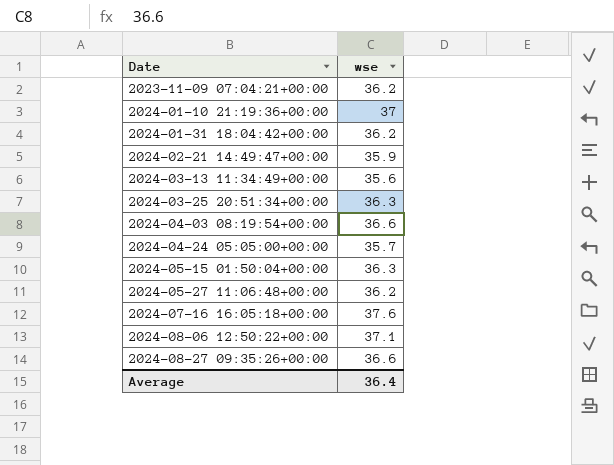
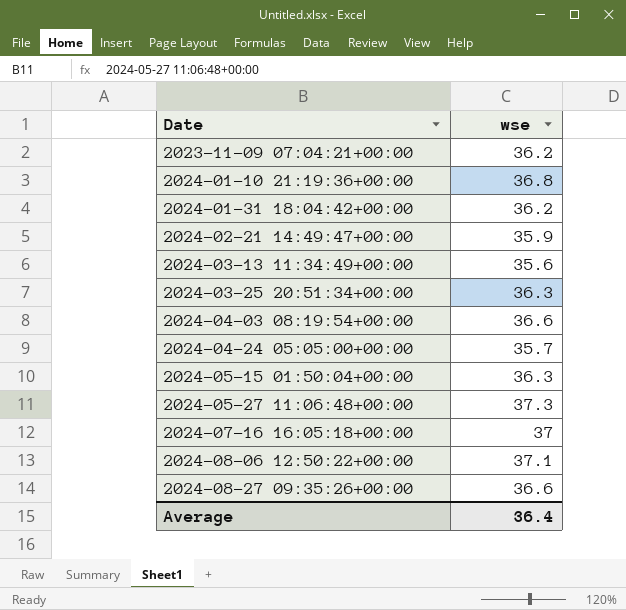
2024-01-10 21:19:36+00:00 | wse: 37 -> 36.8
2024-05-27 11:06:48+00:00 | wse: 36.2 -> 37.3
2024-07-16 16:05:18+00:00 | wse: 37.6 -> 37

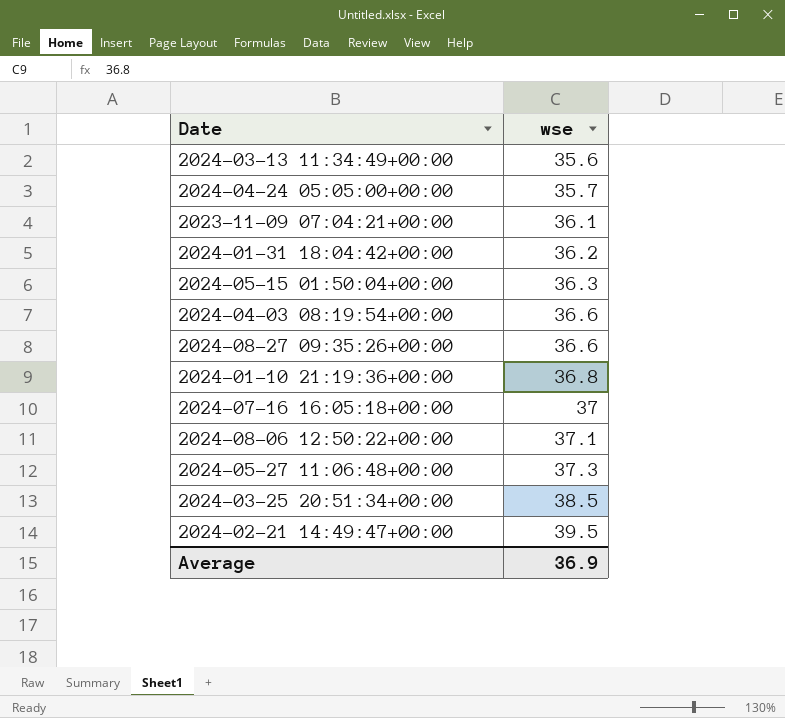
row order: Date ascending -> wse ascending
2023-11-09 07:04:21+00:00 | wse: 36.2 -> 36.1
2024-03-25 20:51:34+00:00 | wse: 36.3 -> 38.5
2024-02-21 14:49:47+00:00 | wse: 35.9 -> 39.5
Average | wse: 36.4 -> 36.9

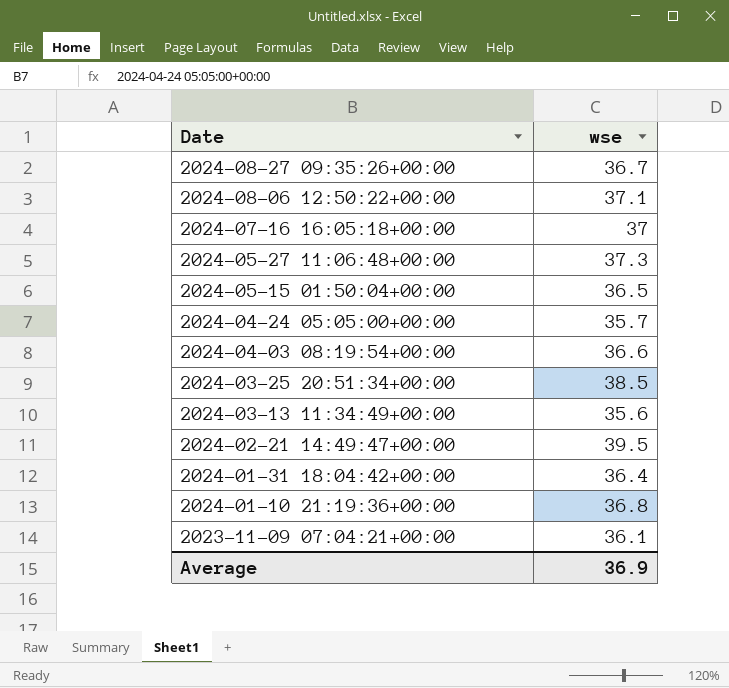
row order: wse ascending -> Date descending
2024-08-27 09:35:26+00:00 | wse: 36.6 -> 36.7
2024-05-15 01:50:04+00:00 | wse: 36.3 -> 36.5
2024-01-31 18:04:42+00:00 | wse: 36.2 -> 36.4

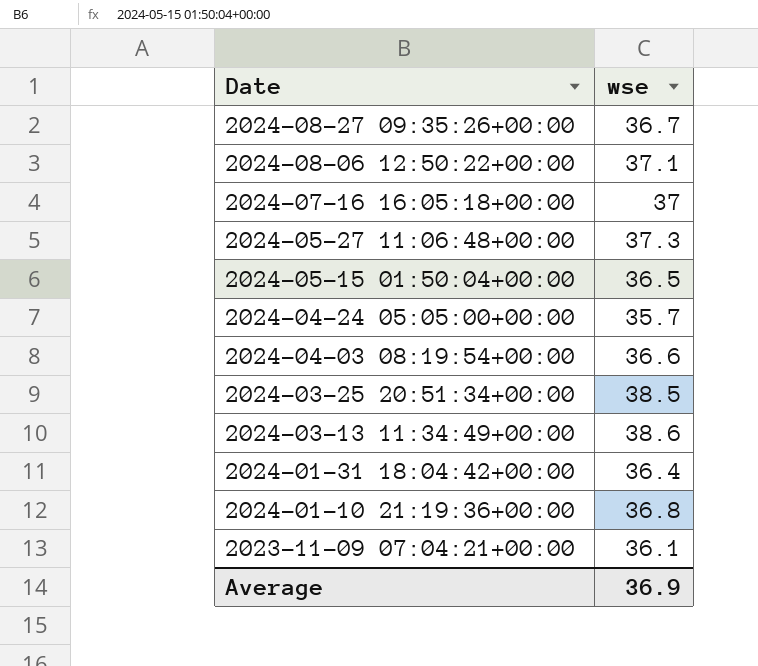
row 2024-02-21 14:49:47+00:00: 39.5 -> none
2024-03-13 11:34:49+00:00 | wse: 35.6 -> 38.6

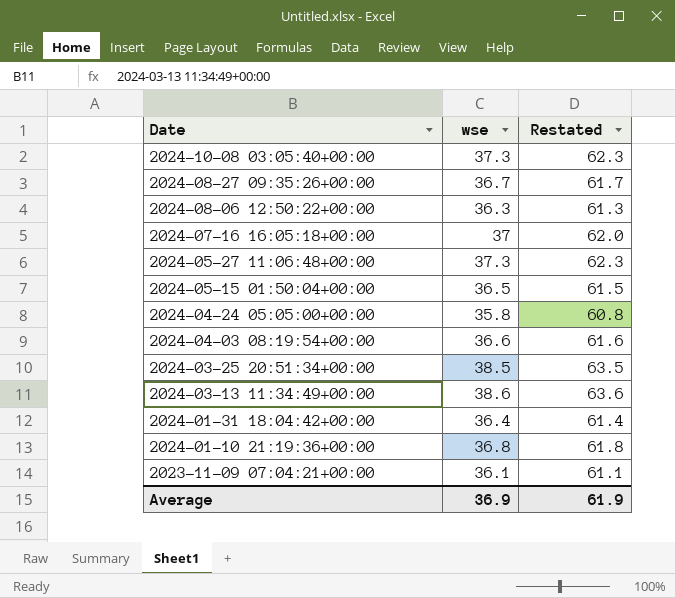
column Restated | formula: none -> [wse] + 25
row 2024-10-08 03:05:40+00:00: none -> 37.3 | 62.3
2024-08-06 12:50:22+00:00 | wse: 37.1 -> 36.3
2024-04-24 05:05:00+00:00 | wse: 35.7 -> 35.8

